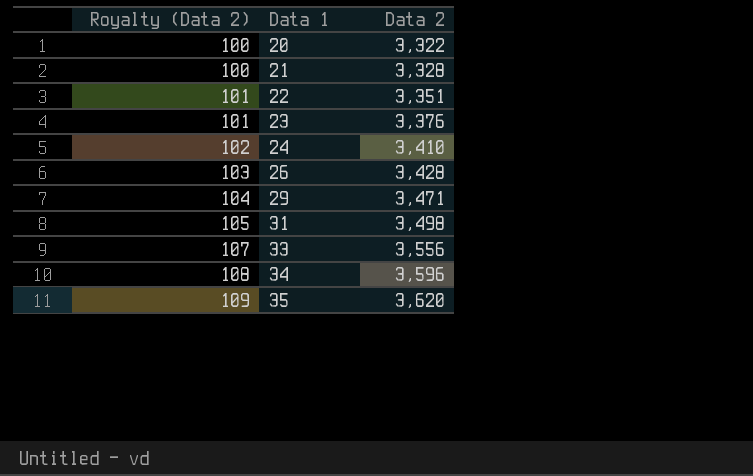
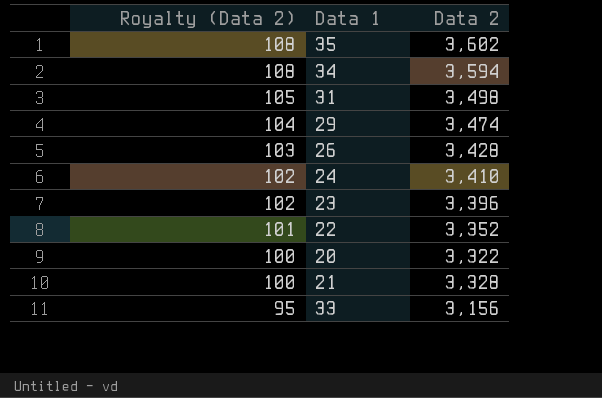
row order: Royalty (Data 2) ascending -> Royalty (Data 2) descending
35 | Royalty (Data 2): 109 -> 108
35 | Data 2: 3,620 -> 3,602
34 | Data 2: 3,596 -> 3,594
29 | Data 2: 3,471 -> 3,474
23 | Royalty (Data 2): 101 -> 102
23 | Data 2: 3,376 -> 3,396
22 | Data 2: 3,351 -> 3,352
33 | Royalty (Data 2): 107 -> 95
33 | Data 2: 3,556 -> 3,156

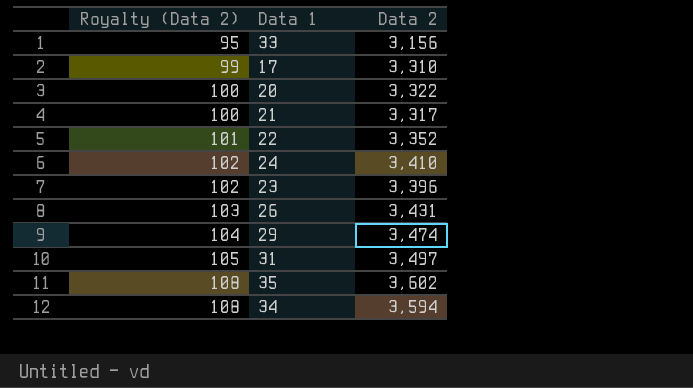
row order: Royalty (Data 2) descending -> Royalty (Data 2) ascending
row 17: none -> 99 | 3,310
21 | Data 2: 3,328 -> 3,317
26 | Data 2: 3,428 -> 3,431
31 | Data 2: 3,498 -> 3,497

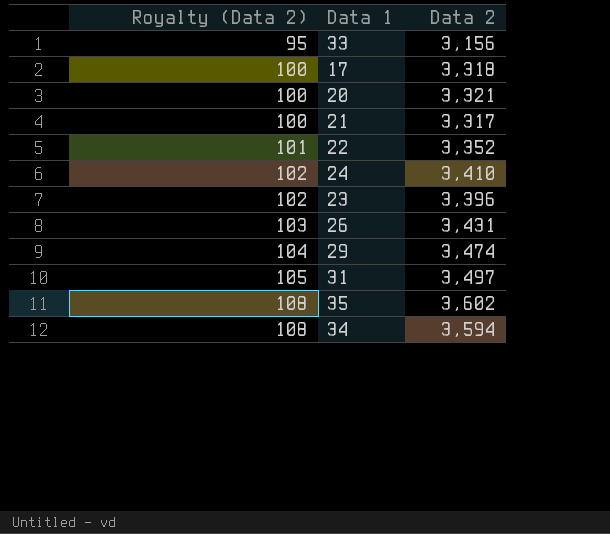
17 | Royalty (Data 2): 99 -> 100
17 | Data 2: 3,310 -> 3,318
20 | Data 2: 3,322 -> 3,321

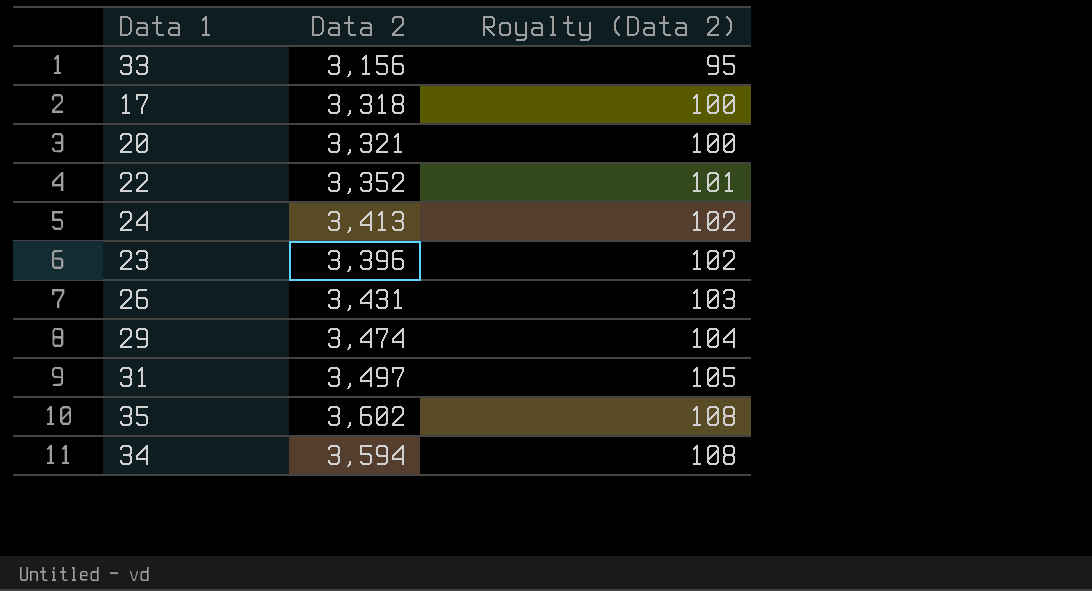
column Royalty (Data 2) | position: 1 -> 3
row 21: 100 | 3,317 -> none
24 | Data 2: 3,410 -> 3,413

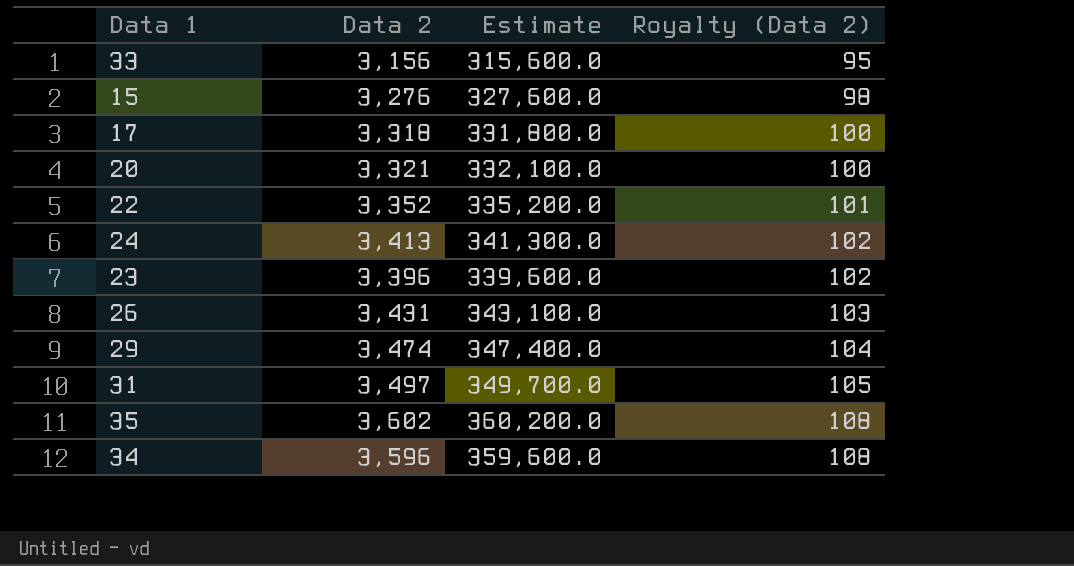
column Estimate | formula: none -> [Data 2] * 100
row 15: none -> 3,276 | 327,600.0 | 98
34 | Data 2: 3,594 -> 3,596

